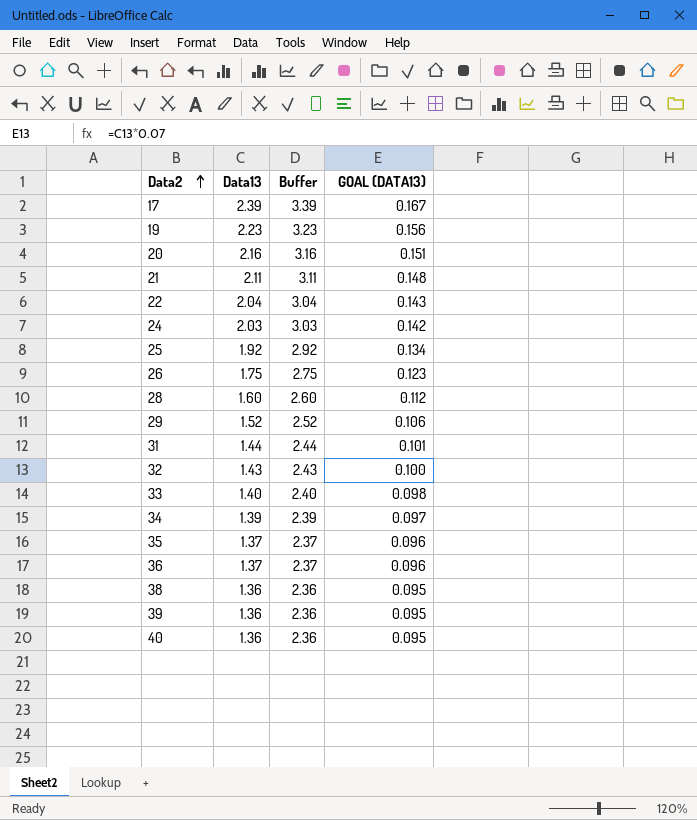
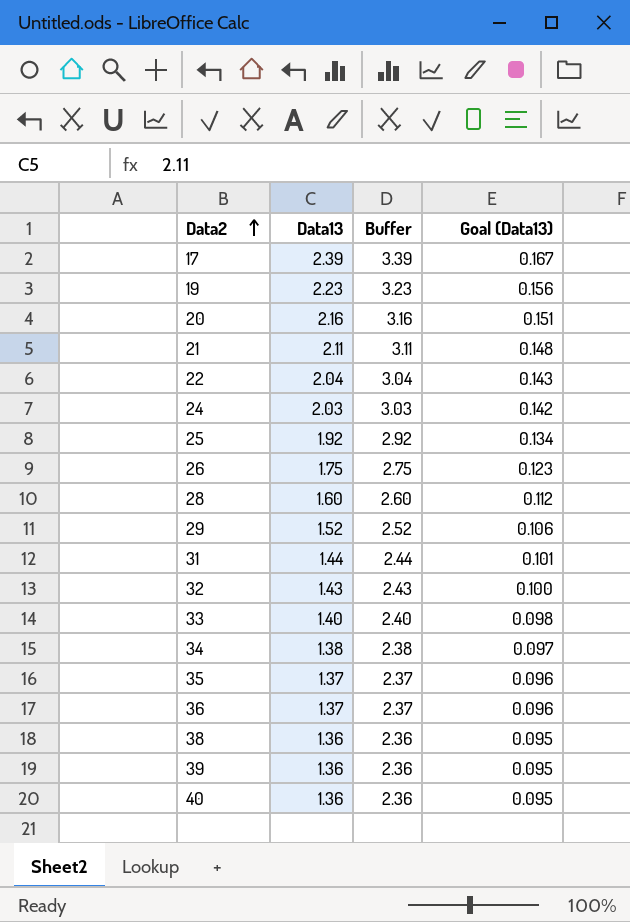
column name: GOAL (DATA13) -> Goal (Data13)
34 | Data13: 1.39 -> 1.38
34 | Buffer: 2.39 -> 2.38

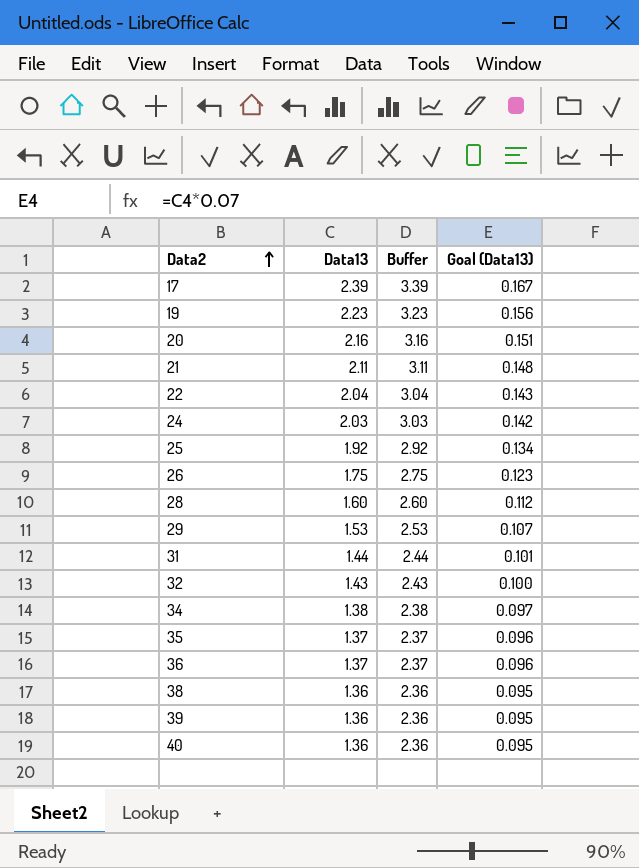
row 33: 1.40 | 2.40 | 0.098 -> none
29 | Data13: 1.52 -> 1.53
29 | Buffer: 2.52 -> 2.53
29 | Goal (Data13): 0.106 -> 0.107

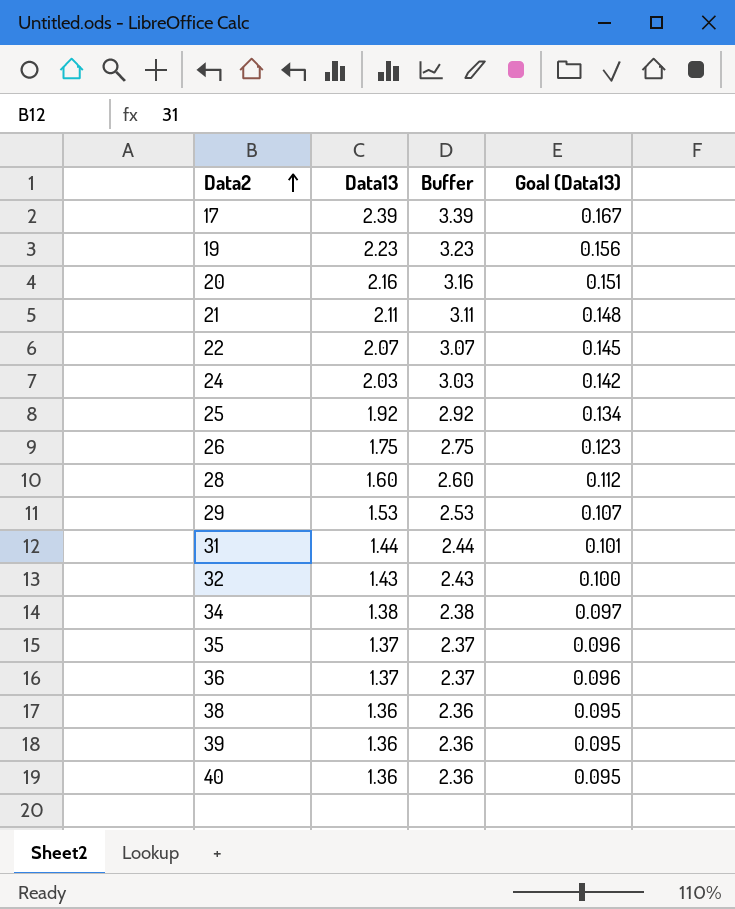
22 | Data13: 2.04 -> 2.07
22 | Buffer: 3.04 -> 3.07
22 | Goal (Data13): 0.143 -> 0.145

